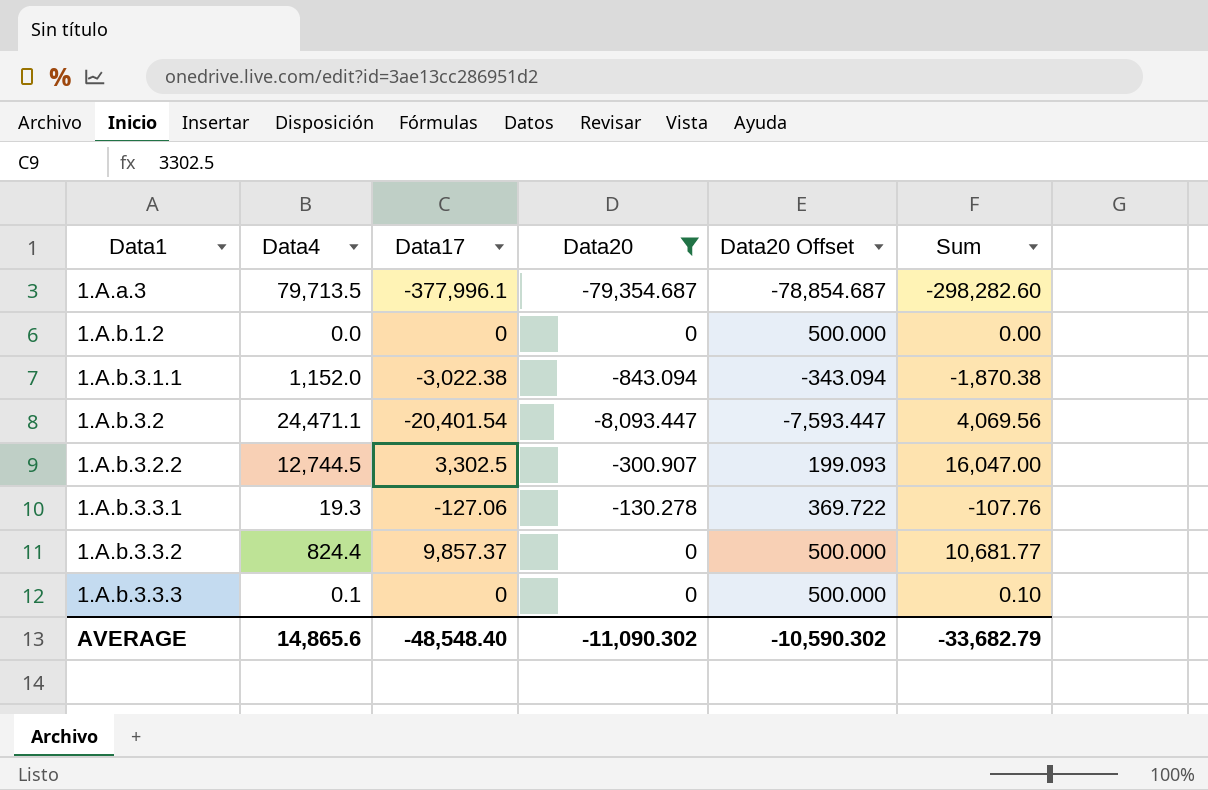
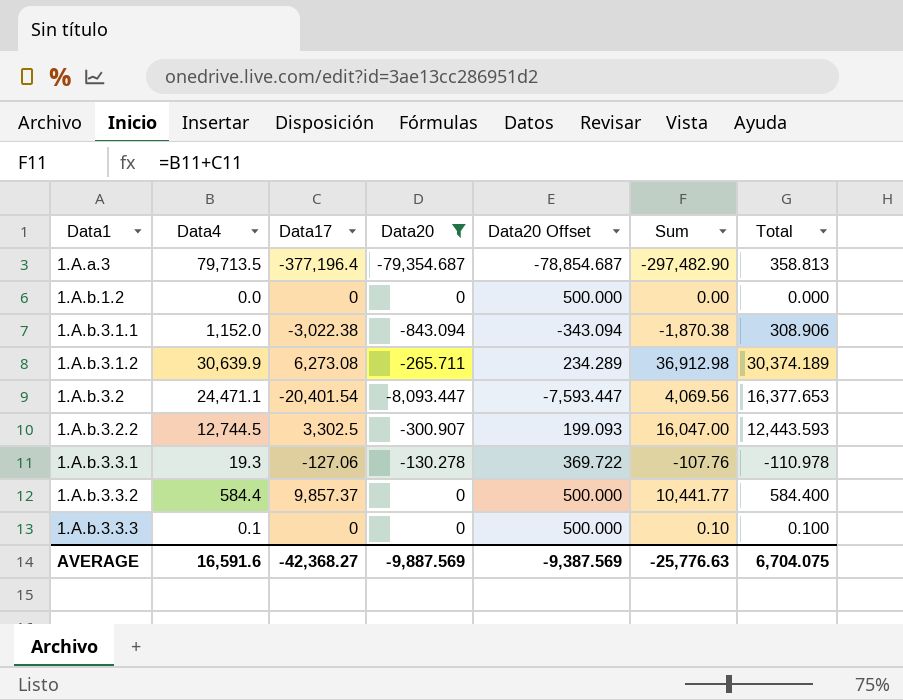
column Total | formula: none -> [Data4] + [Data20]
1.A.a.3 | Data17: -377,996.1 -> -377,196.4
1.A.a.3 | Sum: -298,282.60 -> -297,482.90
row 1.A.b.3.1.2: none -> 30,639.9 | 6,273.08 | -265.711 | 234.289 | 36,912.98 | 30,374.189
1.A.b.3.3.2 | Data4: 824.4 -> 584.4
1.A.b.3.3.2 | Sum: 10,681.77 -> 10,441.77
AVERAGE | Data4: 14,865.6 -> 16,591.6
AVERAGE | Data17: -48,548.40 -> -42,368.27
AVERAGE | Data20: -11,090.302 -> -9,887.569
AVERAGE | Data20 Offset: -10,590.302 -> -9,387.569
AVERAGE | Sum: -33,682.79 -> -25,776.63

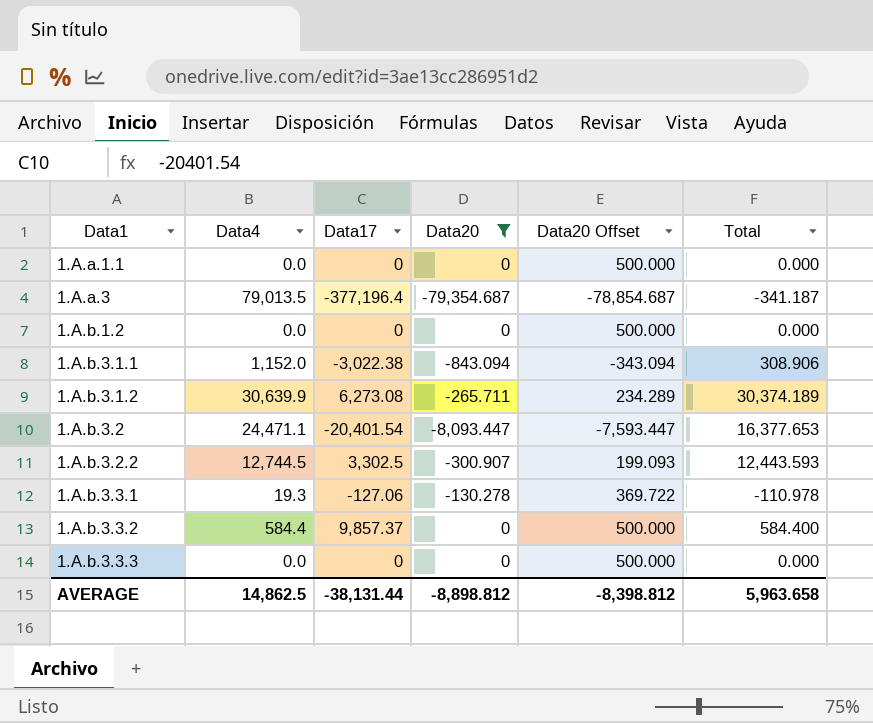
column Sum | formula: [Data4] + [Data17] -> none
row 1.A.a.1.1: none -> 0.0 | 0 | 0 | 500.000 | 0.000
1.A.a.3 | Data4: 79,713.5 -> 79,013.5
1.A.a.3 | Total: 358.813 -> -341.187
1.A.b.3.3.3 | Data4: 0.1 -> 0.0
1.A.b.3.3.3 | Total: 0.100 -> 0.000
AVERAGE | Data4: 16,591.6 -> 14,862.5
AVERAGE | Data17: -42,368.27 -> -38,131.44
AVERAGE | Data20: -9,887.569 -> -8,898.812
AVERAGE | Data20 Offset: -9,387.569 -> -8,398.812
AVERAGE | Total: 6,704.075 -> 5,963.658

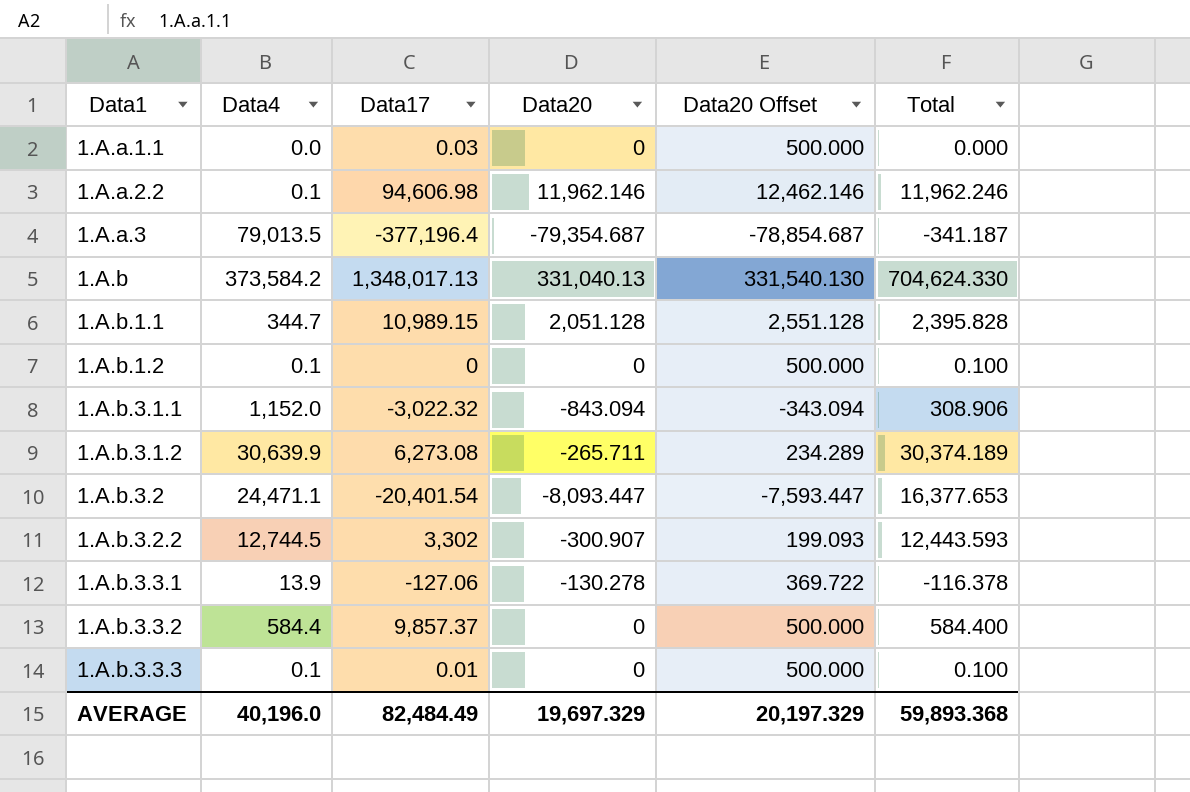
filter: Data20 <= 0 -> none
1.A.a.1.1 | Data17: 0 -> 0.03
1.A.b.1.2 | Data4: 0.0 -> 0.1
1.A.b.1.2 | Total: 0.000 -> 0.100
1.A.b.3.1.1 | Data17: -3,022.38 -> -3,022.32
1.A.b.3.2.2 | Data17: 3,302.5 -> 3,302
1.A.b.3.3.1 | Data4: 19.3 -> 13.9
1.A.b.3.3.1 | Total: -110.978 -> -116.378
1.A.b.3.3.3 | Data4: 0.0 -> 0.1
1.A.b.3.3.3 | Data17: 0 -> 0.01
1.A.b.3.3.3 | Total: 0.000 -> 0.100
AVERAGE | Data4: 14,862.5 -> 40,196.0
AVERAGE | Data17: -38,131.44 -> 82,484.49
AVERAGE | Data20: -8,898.812 -> 19,697.329
AVERAGE | Data20 Offset: -8,398.812 -> 20,197.329
AVERAGE | Total: 5,963.658 -> 59,893.368

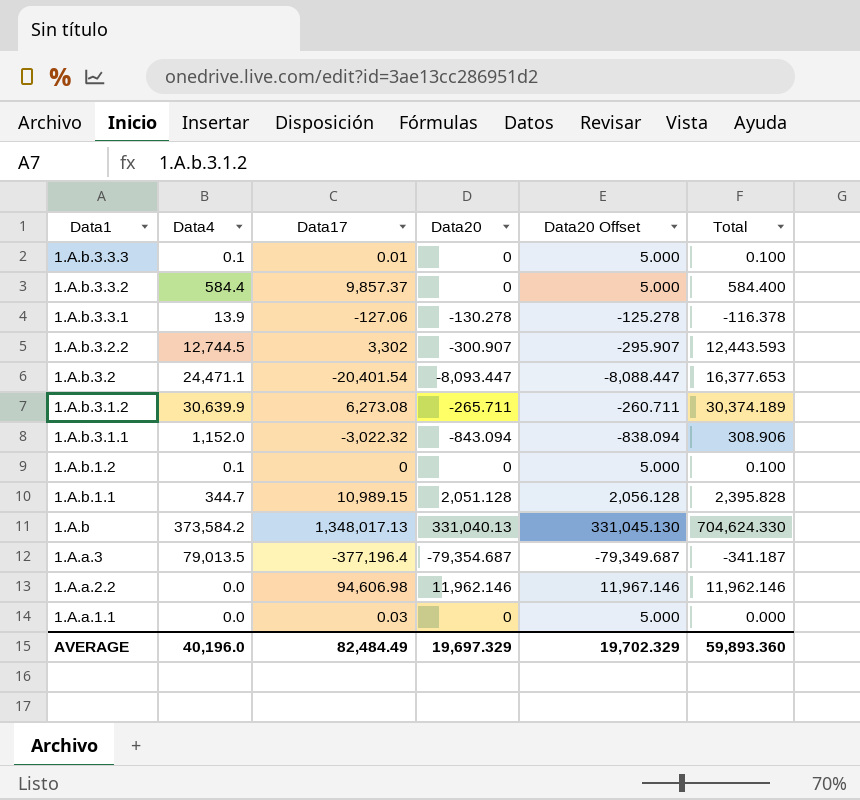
row order: Data1 ascending -> Data1 descending
column Data20 Offset | formula: [Data20] + 500 -> [Data20] + 5
1.A.a.2.2 | Data4: 0.1 -> 0.0
1.A.a.2.2 | Total: 11,962.246 -> 11,962.146
AVERAGE | Data20 Offset: 20,197.329 -> 19,702.329
AVERAGE | Total: 59,893.368 -> 59,893.360

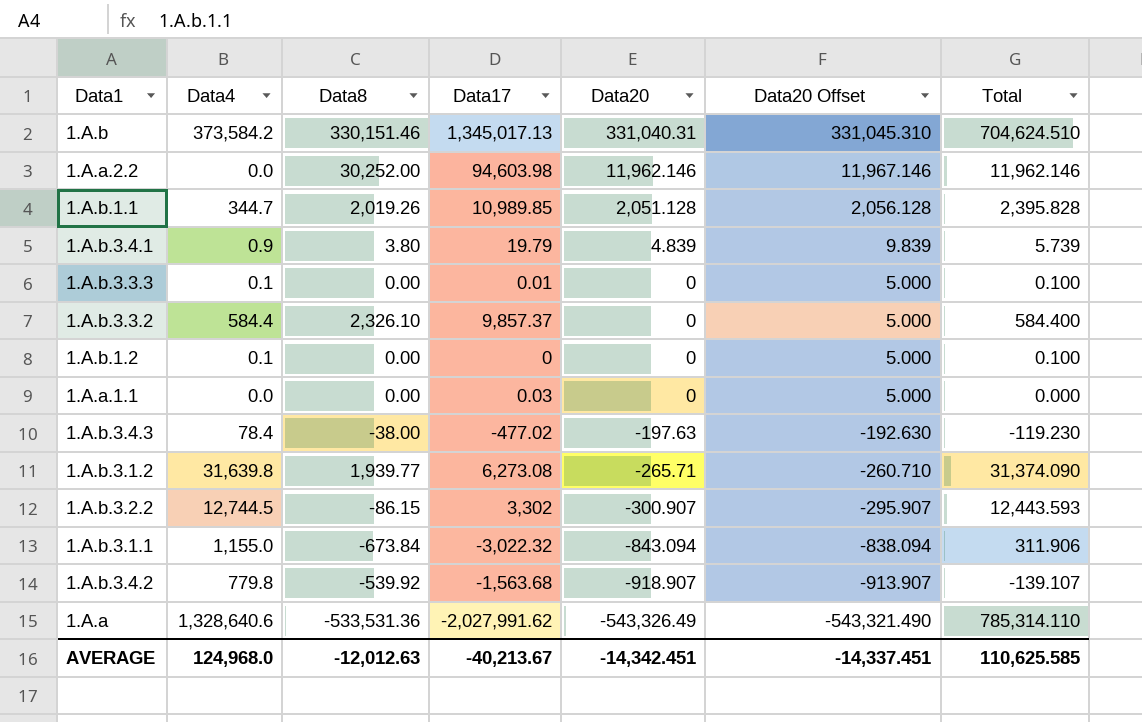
row order: Data1 descending -> Data20 descending
column Data8 | position: none -> 3
row 1.A.b.3.3.1: 13.9 | -127.06 | -130.278 | -125.278 | -116.378 -> none
row 1.A.b.3.2: 24,471.1 | -20,401.54 | -8,093.447 | -8,088.447 | 16,377.653 -> none
row 1.A.a.3: 79,013.5 | -377,196.4 | -79,354.687 | -79,349.687 | -341.187 -> none
1.A.b | Data17: 1,348,017.13 -> 1,345,017.13
1.A.b | Data20: 331,040.13 -> 331,040.31
1.A.b | Data20 Offset: 331,045.130 -> 331,045.310
1.A.b | Total: 704,624.330 -> 704,624.510
1.A.a.2.2 | Data17: 94,606.98 -> 94,603.98
1.A.b.1.1 | Data17: 10,989.15 -> 10,989.85
row 1.A.b.3.4.1: none -> 0.9 | 3.80 | 19.79 | 4.839 | 9.839 | 5.739
row 1.A.b.3.4.3: none -> 78.4 | -38.00 | -477.02 | -197.63 | -192.630 | -119.230
1.A.b.3.1.2 | Data4: 30,639.9 -> 31,639.8
1.A.b.3.1.2 | Data20: -265.711 -> -265.71
1.A.b.3.1.2 | Data20 Offset: -260.711 -> -260.710
1.A.b.3.1.2 | Total: 30,374.189 -> 31,374.090
1.A.b.3.1.1 | Data4: 1,152.0 -> 1,155.0
1.A.b.3.1.1 | Total: 308.906 -> 311.906
row 1.A.b.3.4.2: none -> 779.8 | -539.92 | -1,563.68 | -918.907 | -913.907 | -139.107
row 1.A.a: none -> 1,328,640.6 | -533,531.36 | -2,027,991.62 | -543,326.49 | -543,321.490 | 785,314.110
AVERAGE | Data4: 40,196.0 -> 124,968.0
AVERAGE | Data17: 82,484.49 -> -40,213.67
AVERAGE | Data20: 19,697.329 -> -14,342.451
AVERAGE | Data20 Offset: 19,702.329 -> -14,337.451
AVERAGE | Total: 59,893.360 -> 110,625.585

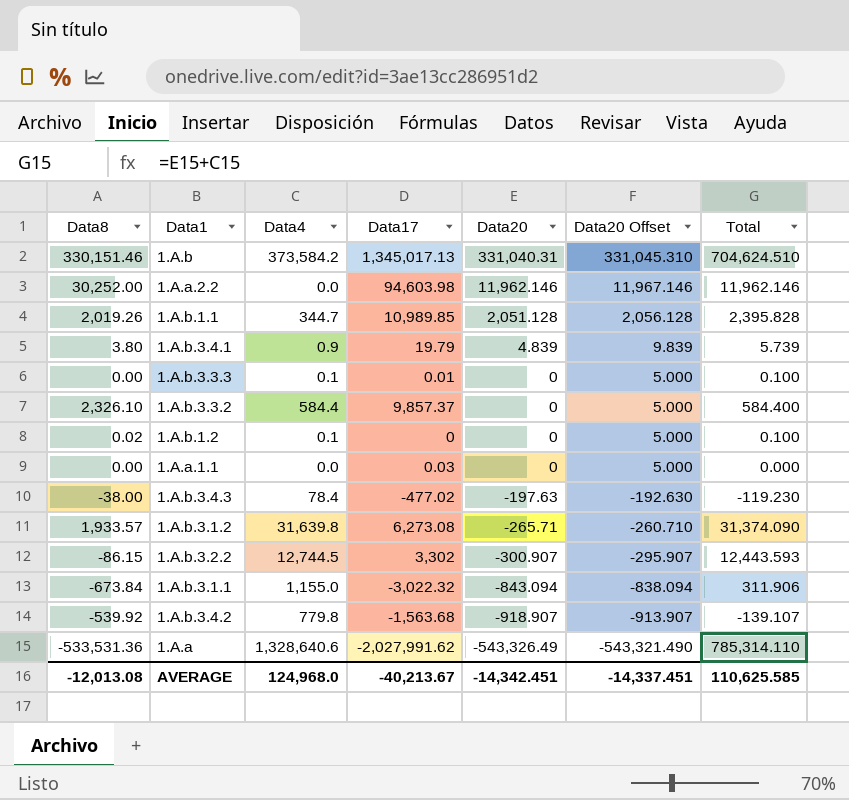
column Data8 | position: 3 -> 1
1.A.b.1.2 | Data8: 0.00 -> 0.02
1.A.b.3.1.2 | Data8: 1,939.77 -> 1,933.57
AVERAGE | Data8: -12,012.63 -> -12,013.08

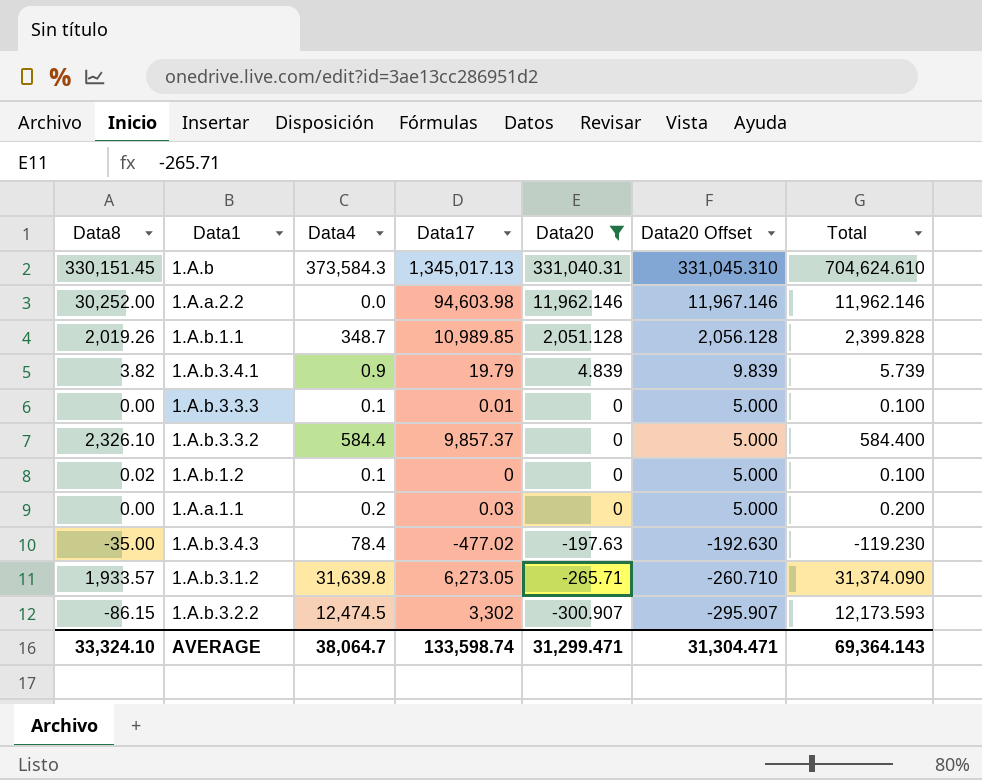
filter: none -> Data20 >= -300.907
1.A.b | Data8: 330,151.46 -> 330,151.45
1.A.b | Data4: 373,584.2 -> 373,584.3
1.A.b | Total: 704,624.510 -> 704,624.610
1.A.b.1.1 | Data4: 344.7 -> 348.7
1.A.b.1.1 | Total: 2,395.828 -> 2,399.828
1.A.b.3.4.1 | Data8: 3.80 -> 3.82
1.A.a.1.1 | Data4: 0.0 -> 0.2
1.A.a.1.1 | Total: 0.000 -> 0.200
1.A.b.3.4.3 | Data8: -38.00 -> -35.00
1.A.b.3.1.2 | Data17: 6,273.08 -> 6,273.05
1.A.b.3.2.2 | Data4: 12,744.5 -> 12,474.5
1.A.b.3.2.2 | Total: 12,443.593 -> 12,173.593
AVERAGE | Data8: -12,013.08 -> 33,324.10
AVERAGE | Data4: 124,968.0 -> 38,064.7
AVERAGE | Data17: -40,213.67 -> 133,598.74
AVERAGE | Data20: -14,342.451 -> 31,299.471
AVERAGE | Data20 Offset: -14,337.451 -> 31,304.471
AVERAGE | Total: 110,625.585 -> 69,364.143

